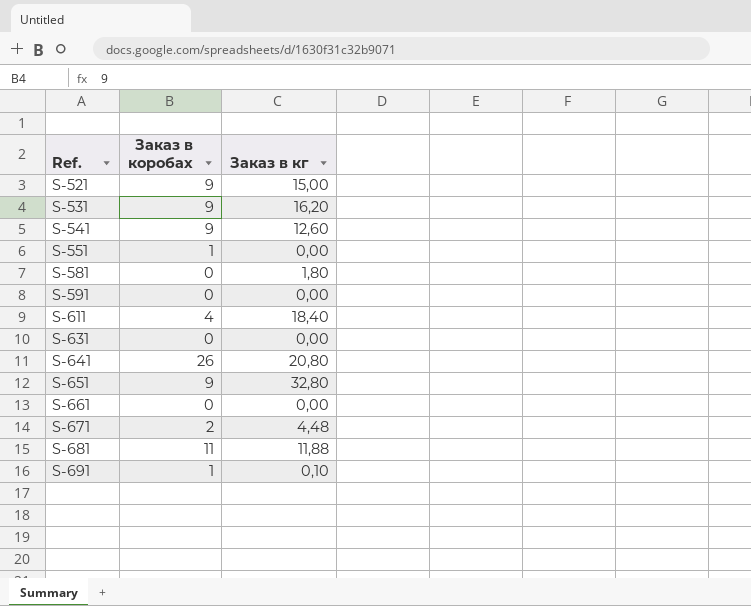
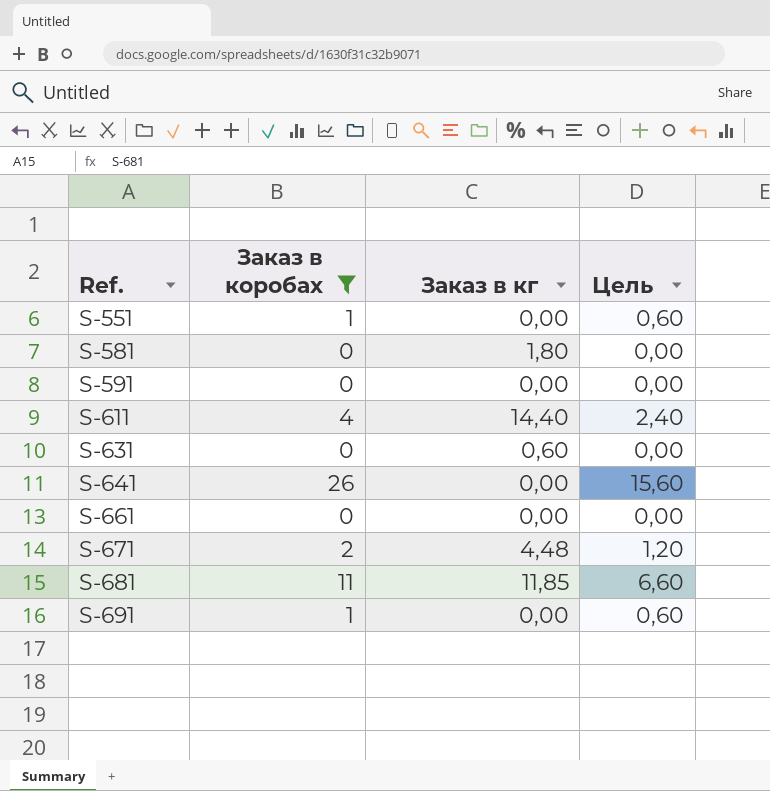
filter: none -> Заказ в коробах != 9
column Цель | formula: none -> [Заказ в коробах] * 0,6
S-611 | Заказ в кг: 18,40 -> 14,40
S-631 | Заказ в кг: 0,00 -> 0,60
S-641 | Заказ в кг: 20,80 -> 0,00
S-681 | Заказ в кг: 11,88 -> 11,85
S-691 | Заказ в кг: 0,10 -> 0,00

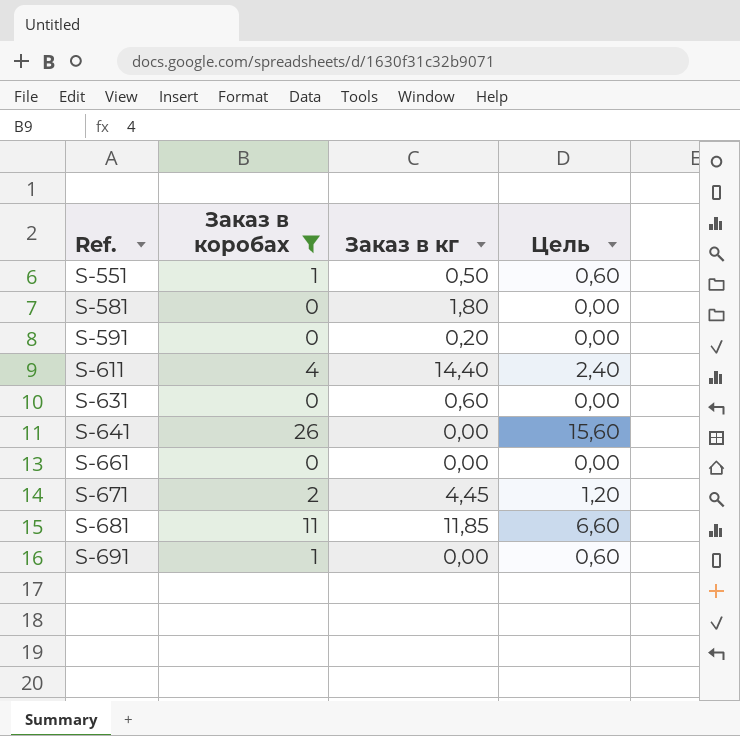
S-551 | Заказ в кг: 0,00 -> 0,50
S-591 | Заказ в кг: 0,00 -> 0,20
S-671 | Заказ в кг: 4,48 -> 4,45

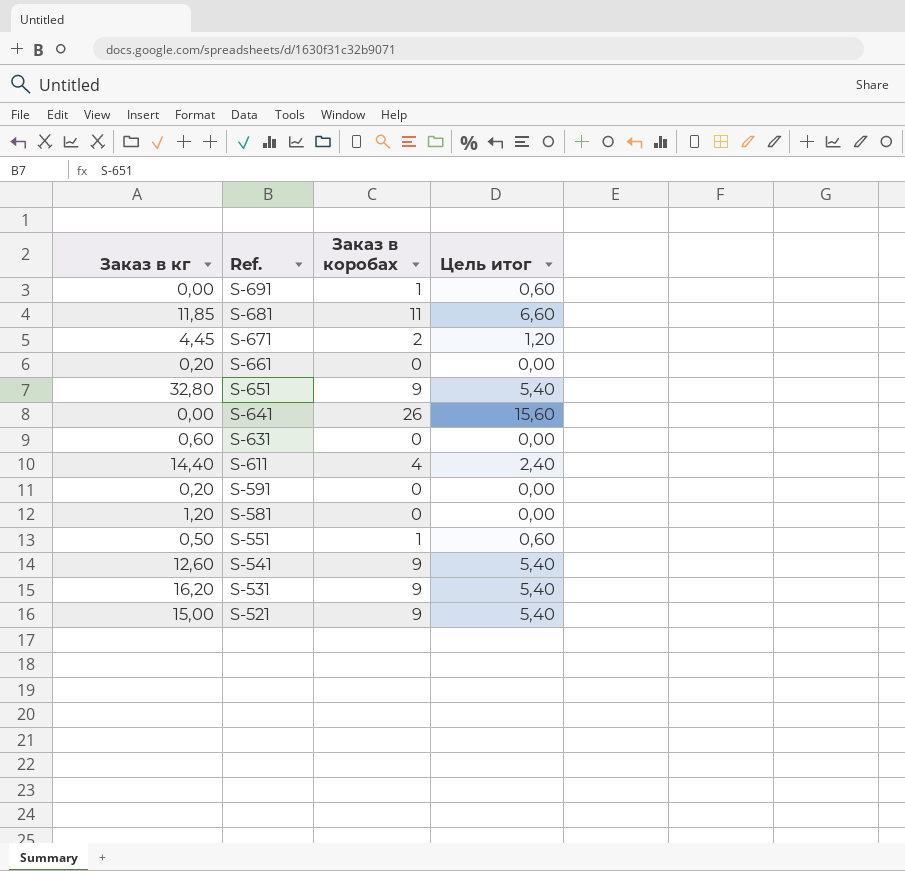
filter: Заказ в коробах != 9 -> none
row order: Ref. ascending -> Ref. descending
column Заказ в кг | position: 3 -> 1
column name: Цель -> Цель итог
S-661 | Заказ в кг: 0,00 -> 0,20
S-581 | Заказ в кг: 1,80 -> 1,20

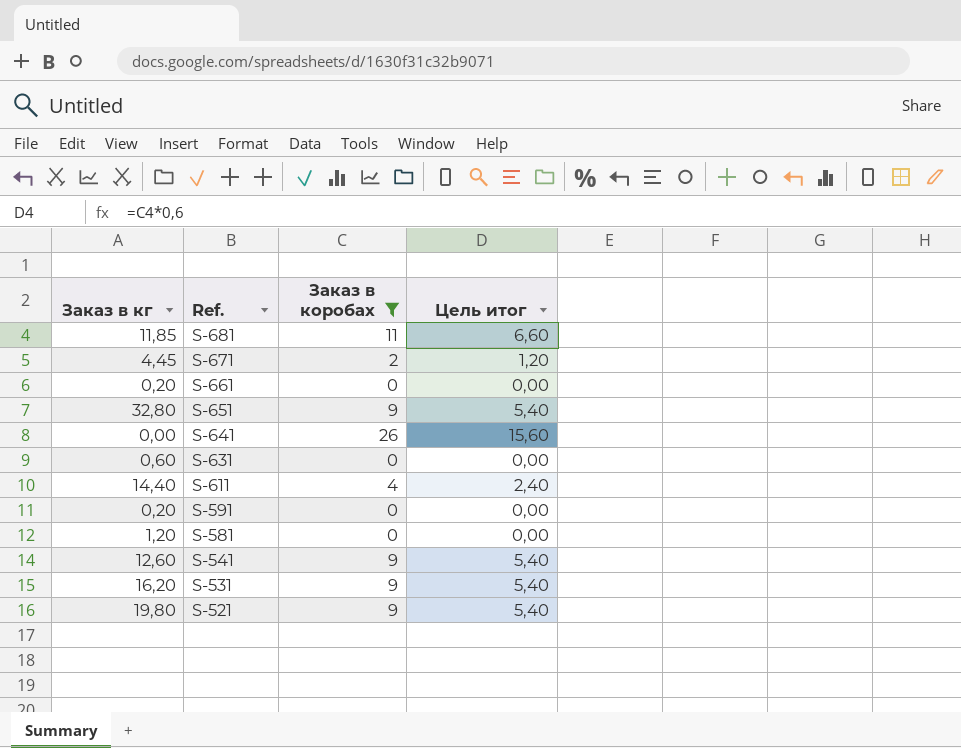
filter: none -> Заказ в коробах != 1
S-521 | Заказ в кг: 15,00 -> 19,80

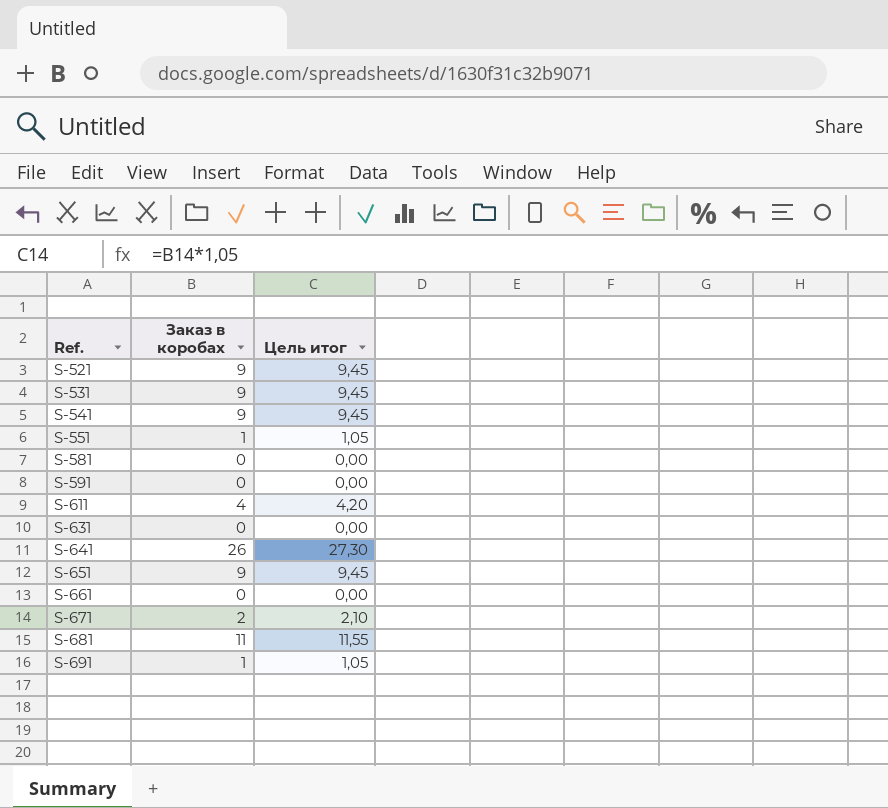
filter: Заказ в коробах != 1 -> none
row order: Ref. descending -> Ref. ascending
column Заказ в кг | position: 1 -> none
column Цель итог | formula: [Заказ в коробах] * 0,6 -> [Заказ в коробах] * 1,05

